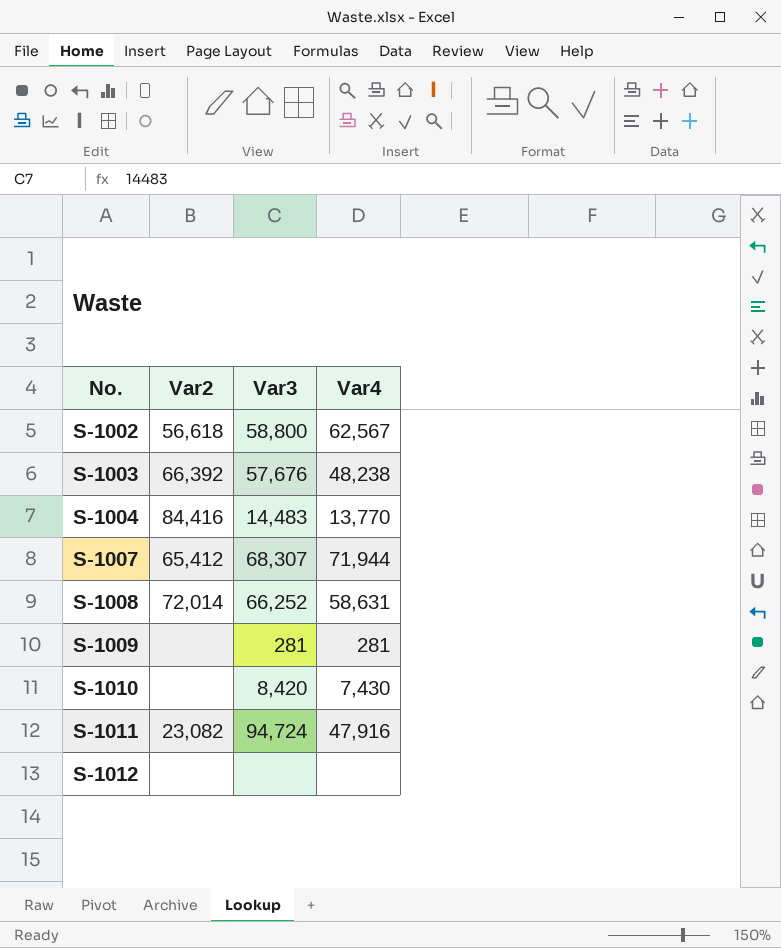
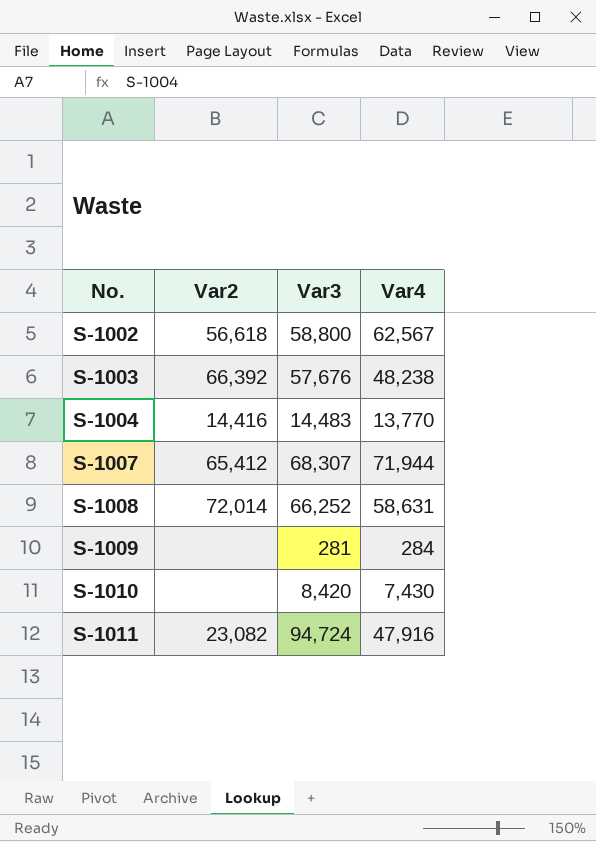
row S-1012: none | none | none -> none
S-1004 | Var2: 84,416 -> 14,416
S-1009 | Var4: 281 -> 284

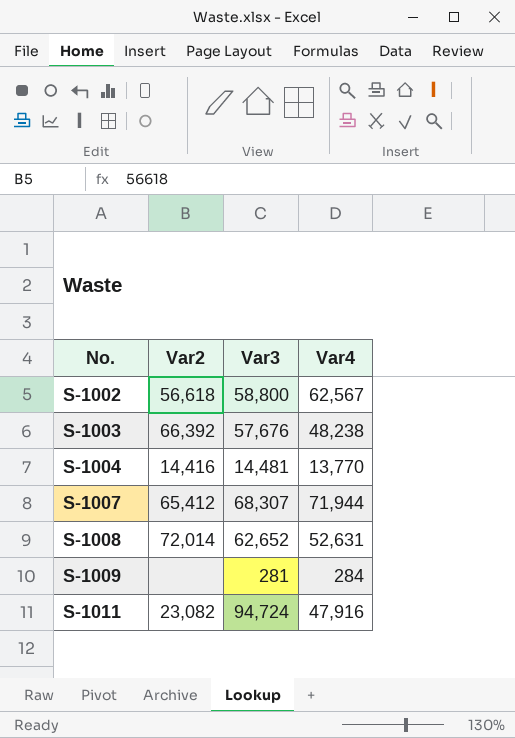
row S-1010: none | 8,420 | 7,430 -> none
S-1004 | Var3: 14,483 -> 14,481
S-1008 | Var3: 66,252 -> 62,652
S-1008 | Var4: 58,631 -> 52,631

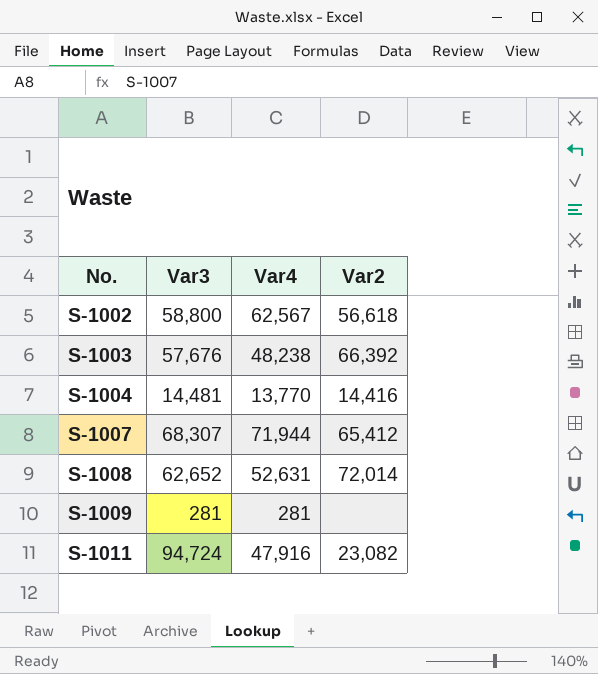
column Var2 | position: 2 -> 4
S-1009 | Var4: 284 -> 281

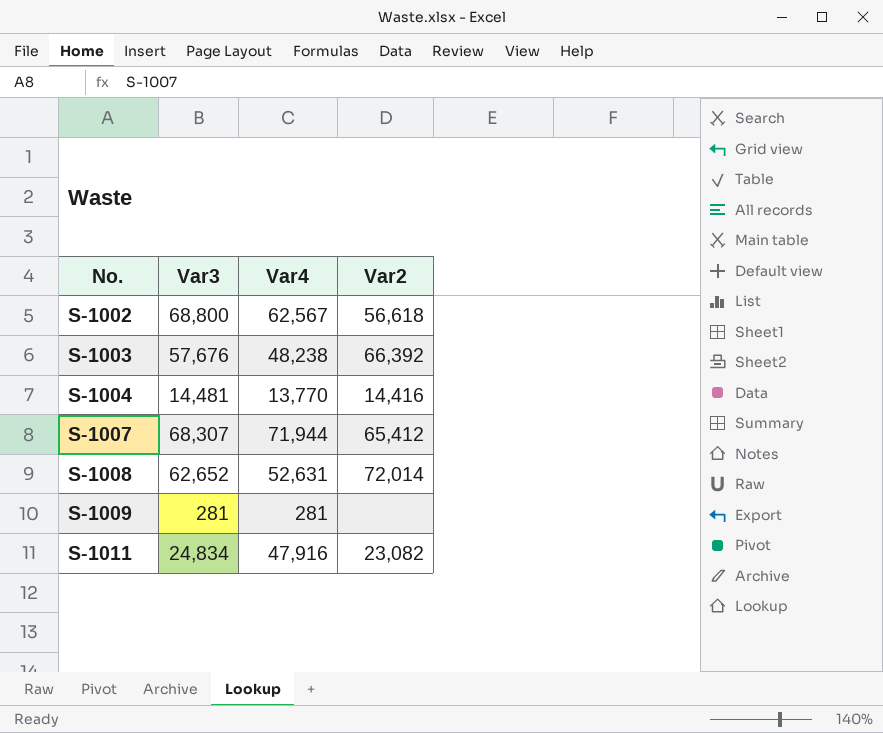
S-1002 | Var3: 58,800 -> 68,800
S-1011 | Var3: 94,724 -> 24,834

